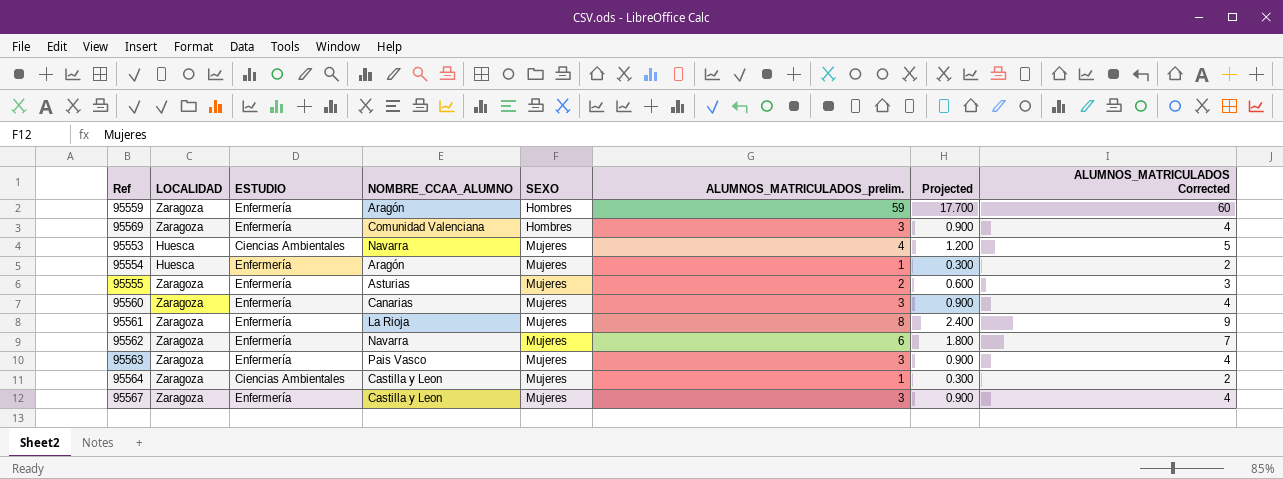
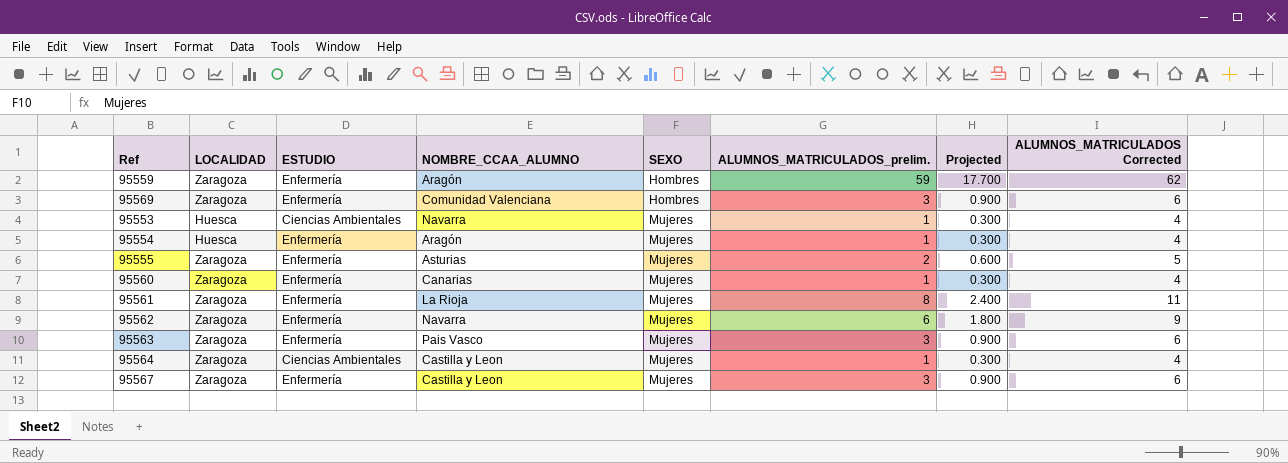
column ALUMNOS_MATRICULADOS Corrected | formula: [ALUMNOS_MATRICULADOS_prelim.] + 1 -> [ALUMNOS_MATRICULADOS_prelim.] + 3
95553 | ALUMNOS_MATRICULADOS_prelim.: 4 -> 1
95553 | Projected: 1.200 -> 0.300
95560 | ALUMNOS_MATRICULADOS_prelim.: 3 -> 1
95560 | Projected: 0.900 -> 0.300

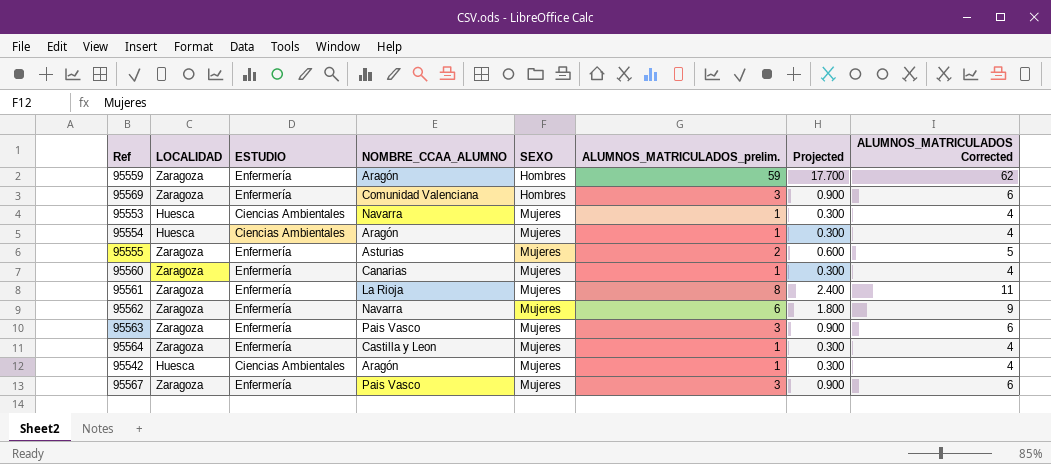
95554 | ESTUDIO: Enfermería -> Ciencias Ambientales
95564 | ESTUDIO: Ciencias Ambientales -> Enfermería
row 95542: none -> Huesca | Ciencias Ambientales | Aragón | Mujeres | 1 | 0.300 | 4
95567 | NOMBRE_CCAA_ALUMNO: Castilla y Leon -> Pais Vasco

